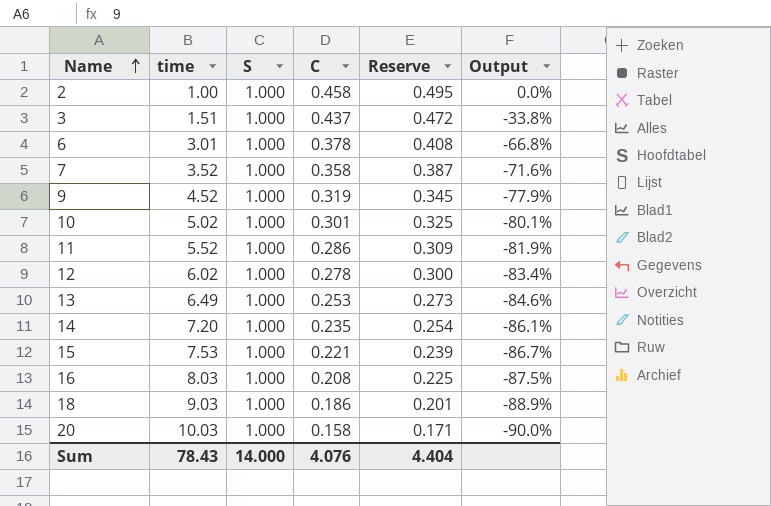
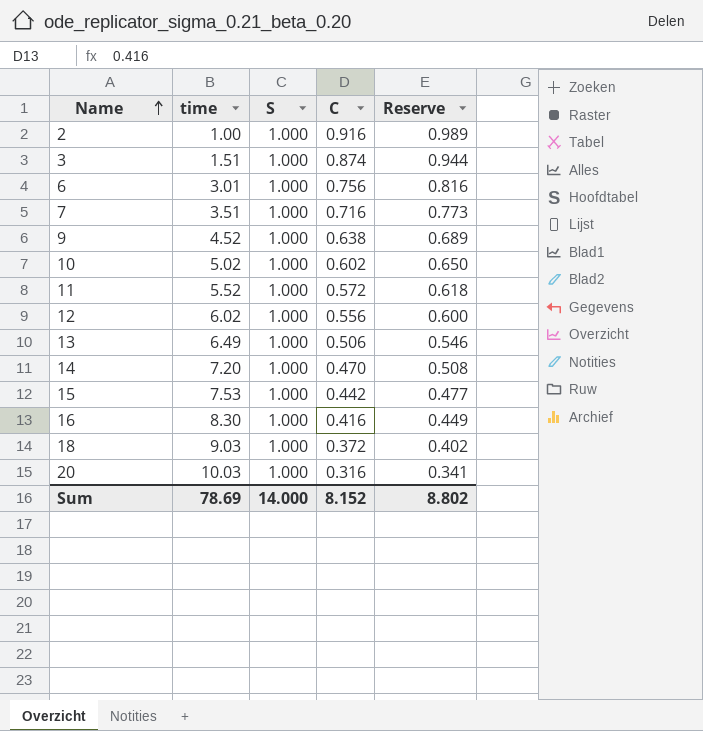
column Output | formula: ([S] - [time]) / [time] -> none
2 | C: 0.458 -> 0.916
2 | Reserve: 0.495 -> 0.989
3 | C: 0.437 -> 0.874
3 | Reserve: 0.472 -> 0.944
6 | C: 0.378 -> 0.756
6 | Reserve: 0.408 -> 0.816
7 | time: 3.52 -> 3.51
7 | C: 0.358 -> 0.716
7 | Reserve: 0.387 -> 0.773
9 | C: 0.319 -> 0.638
9 | Reserve: 0.345 -> 0.689
10 | C: 0.301 -> 0.602
10 | Reserve: 0.325 -> 0.650
11 | C: 0.286 -> 0.572
11 | Reserve: 0.309 -> 0.618
12 | C: 0.278 -> 0.556
12 | Reserve: 0.300 -> 0.600
13 | C: 0.253 -> 0.506
13 | Reserve: 0.273 -> 0.546
14 | C: 0.235 -> 0.470
14 | Reserve: 0.254 -> 0.508
15 | C: 0.221 -> 0.442
15 | Reserve: 0.239 -> 0.477
16 | time: 8.03 -> 8.30
16 | C: 0.208 -> 0.416
16 | Reserve: 0.225 -> 0.449
18 | C: 0.186 -> 0.372
18 | Reserve: 0.201 -> 0.402
20 | C: 0.158 -> 0.316
20 | Reserve: 0.171 -> 0.341
Sum | time: 78.43 -> 78.69
Sum | C: 4.076 -> 8.152
Sum | Reserve: 4.404 -> 8.802

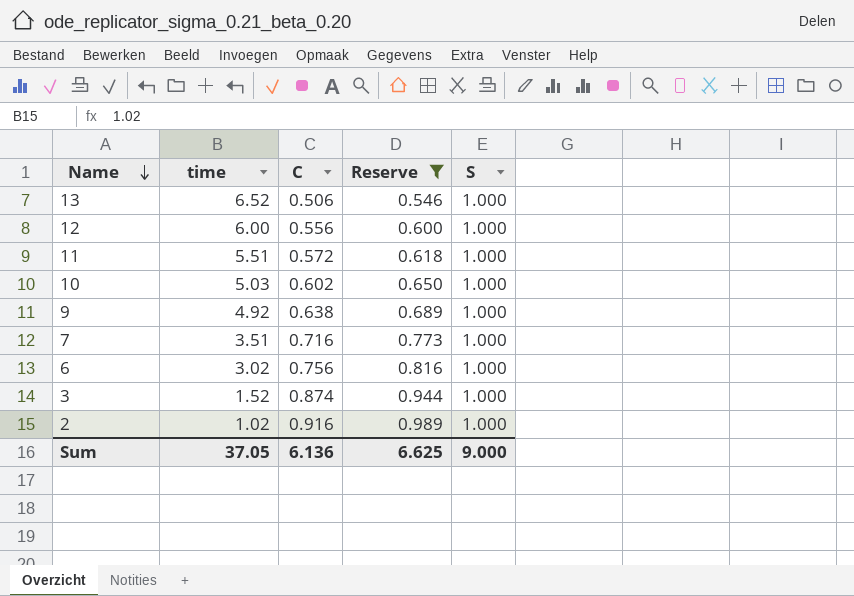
filter: none -> Reserve >= 0.546
row order: Name ascending -> Name descending
column S | position: 3 -> 5
13 | time: 6.49 -> 6.52
12 | time: 6.02 -> 6.00
11 | time: 5.52 -> 5.51
10 | time: 5.02 -> 5.03
9 | time: 4.52 -> 4.92
6 | time: 3.01 -> 3.02
3 | time: 1.51 -> 1.52
2 | time: 1.00 -> 1.02
Sum | time: 78.69 -> 37.05
Sum | C: 8.152 -> 6.136
Sum | Reserve: 8.802 -> 6.625
Sum | S: 14.000 -> 9.000

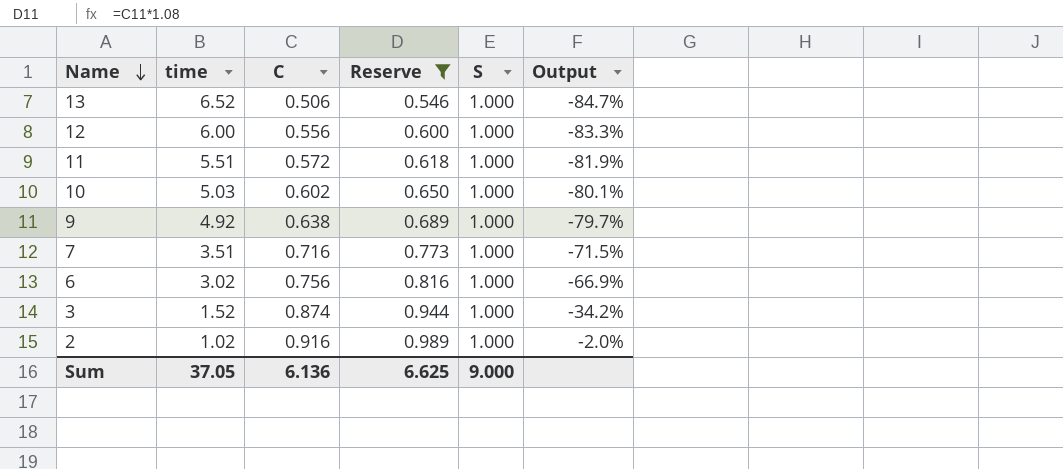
column Output | formula: none -> ([S] - [time]) / [time]

